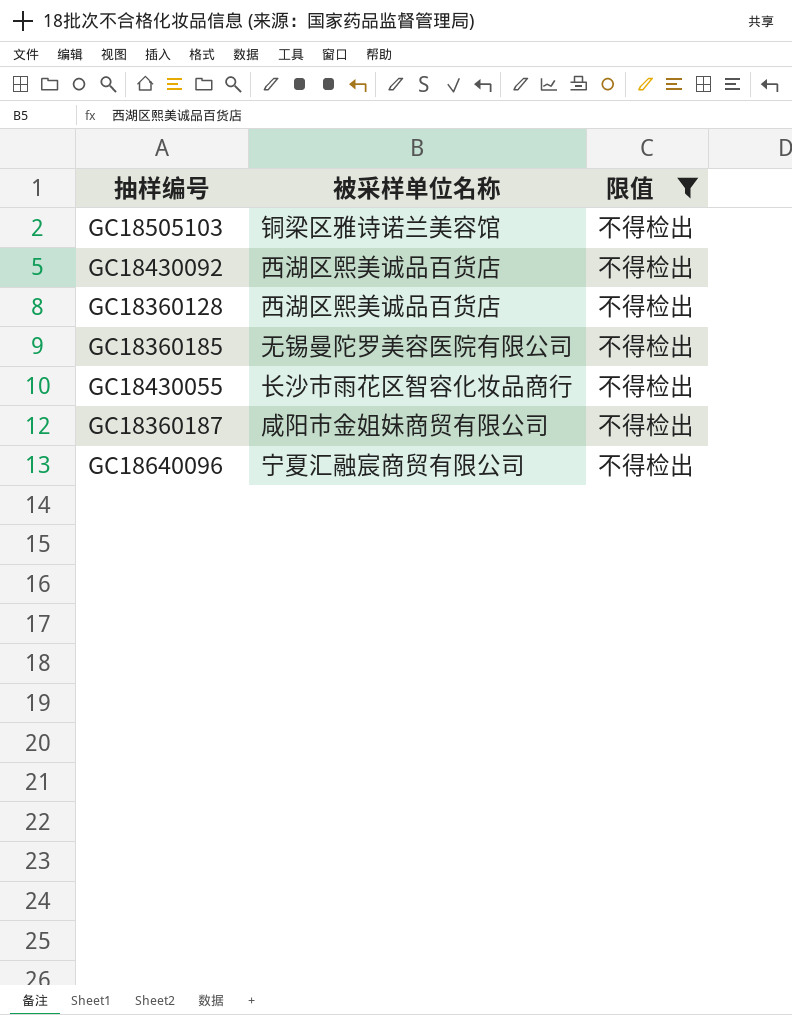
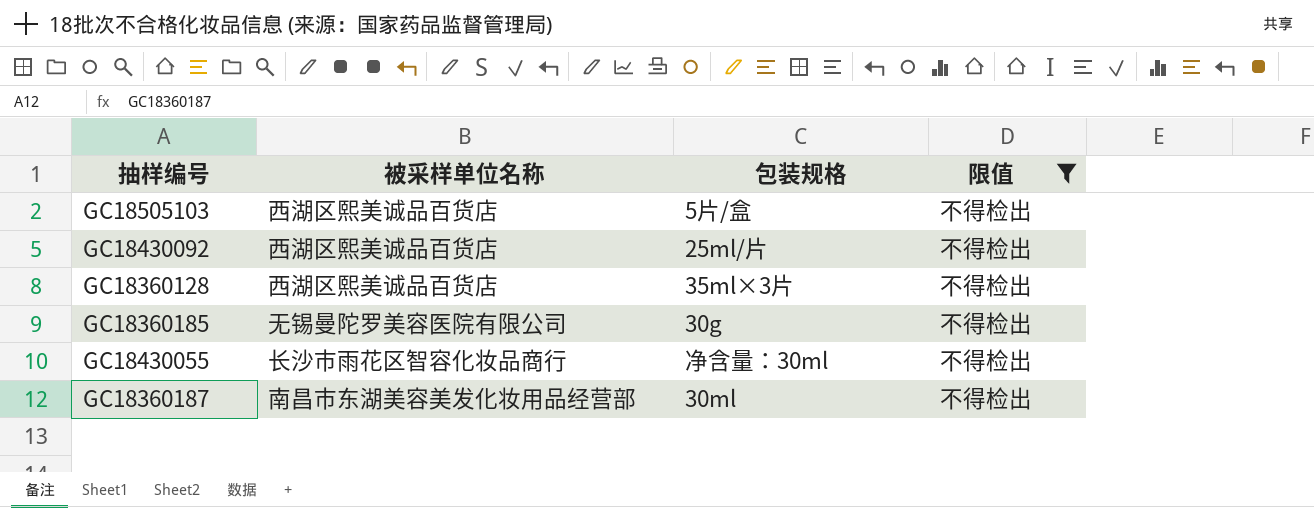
column 包装规格 | position: none -> 3
row GC18640096: 宁夏汇融宸商贸有限公司 | 不得检出 -> none
GC18505103 | 被采样单位名称: 铜梁区雅诗诺兰美容馆 -> 西湖区熙美诚品百货店
GC18360187 | 被采样单位名称: 咸阳市金姐妹商贸有限公司 -> 南昌市东湖美容美发化妆用品经营部

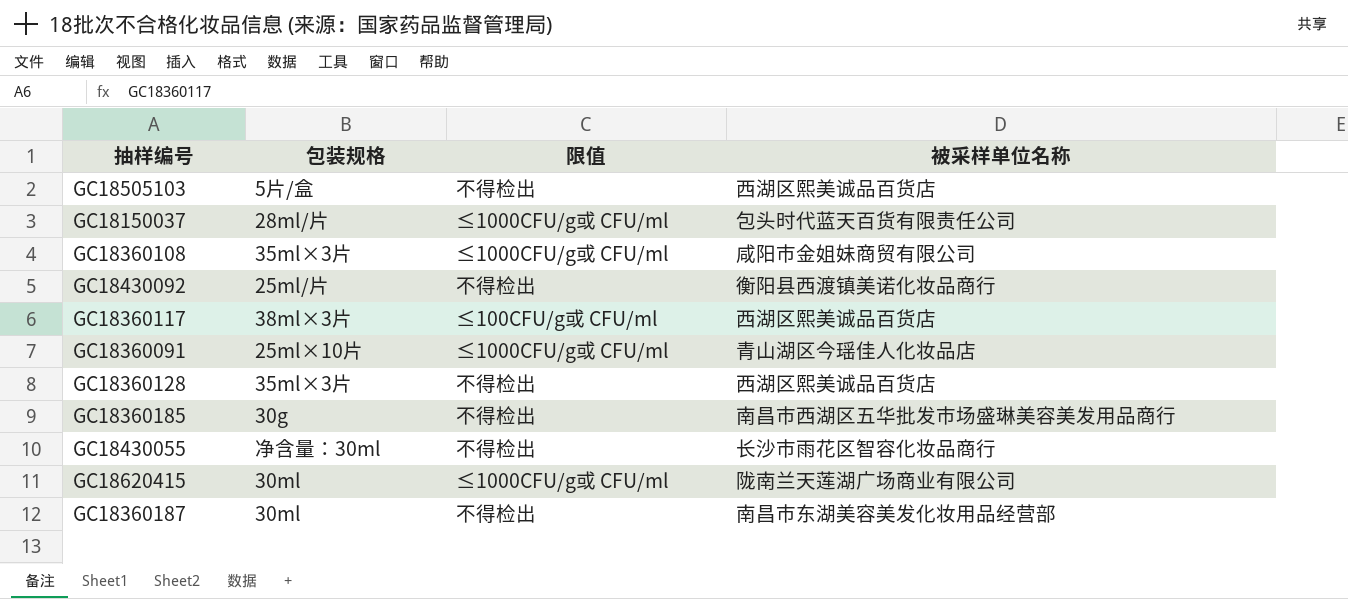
filter: 限值 = 不得检出 -> none
column 被采样单位名称 | position: 2 -> 4
GC18430092 | 被采样单位名称: 西湖区熙美诚品百货店 -> 衡阳县西渡镇美诺化妆品商行
GC18360185 | 被采样单位名称: 无锡曼陀罗美容医院有限公司 -> 南昌市西湖区五华批发市场盛琳美容美发用品商行

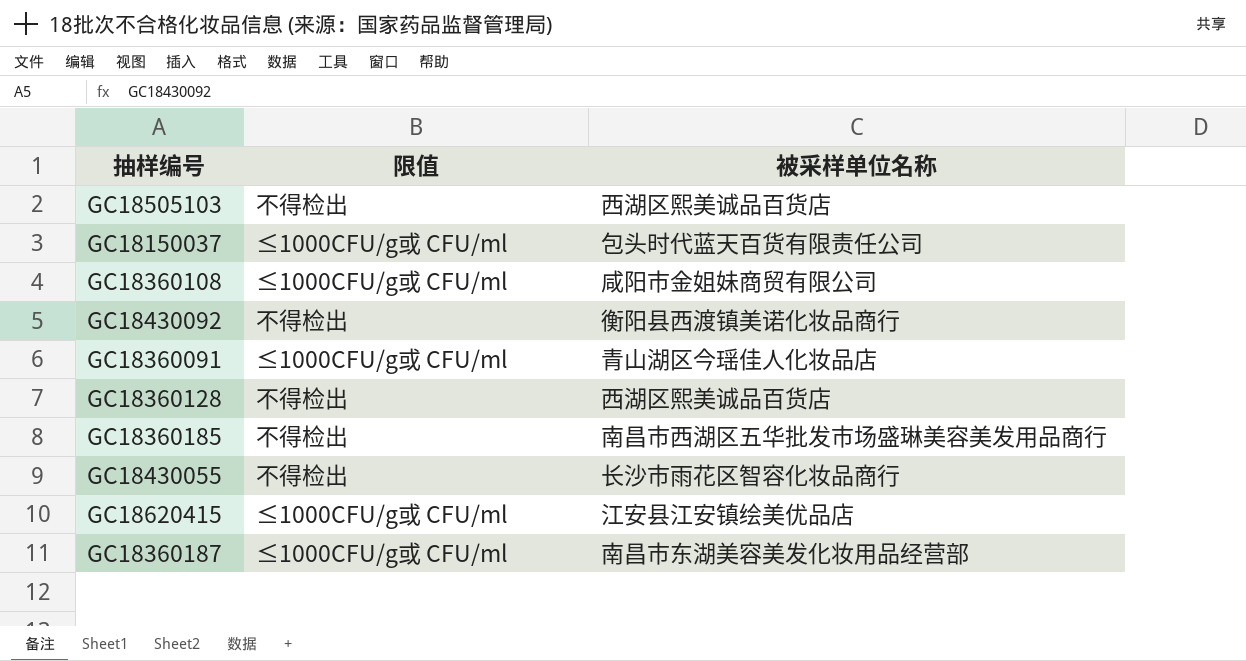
column 包装规格 | position: 2 -> none
row GC18360117: 38ml×3片 | ≤100CFU/g或 CFU/ml | 西湖区熙美诚品百货店 -> none
GC18620415 | 被采样单位名称: 陇南兰天莲湖广场商业有限公司 -> 江安县江安镇绘美优品店
GC18360187 | 限值: 不得检出 -> ≤1000CFU/g或 CFU/ml

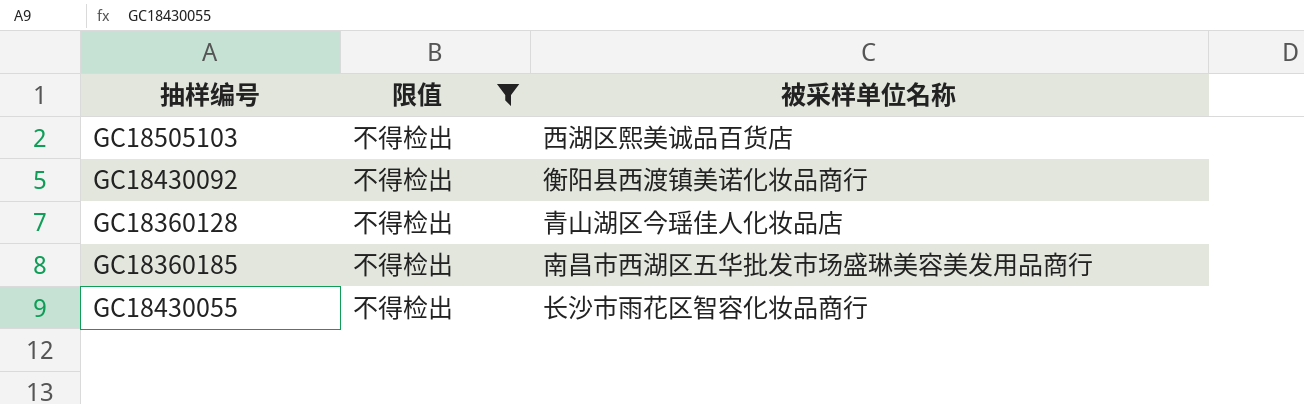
filter: none -> 限值 = 不得检出
GC18360128 | 被采样单位名称: 西湖区熙美诚品百货店 -> 青山湖区今瑶佳人化妆品店

